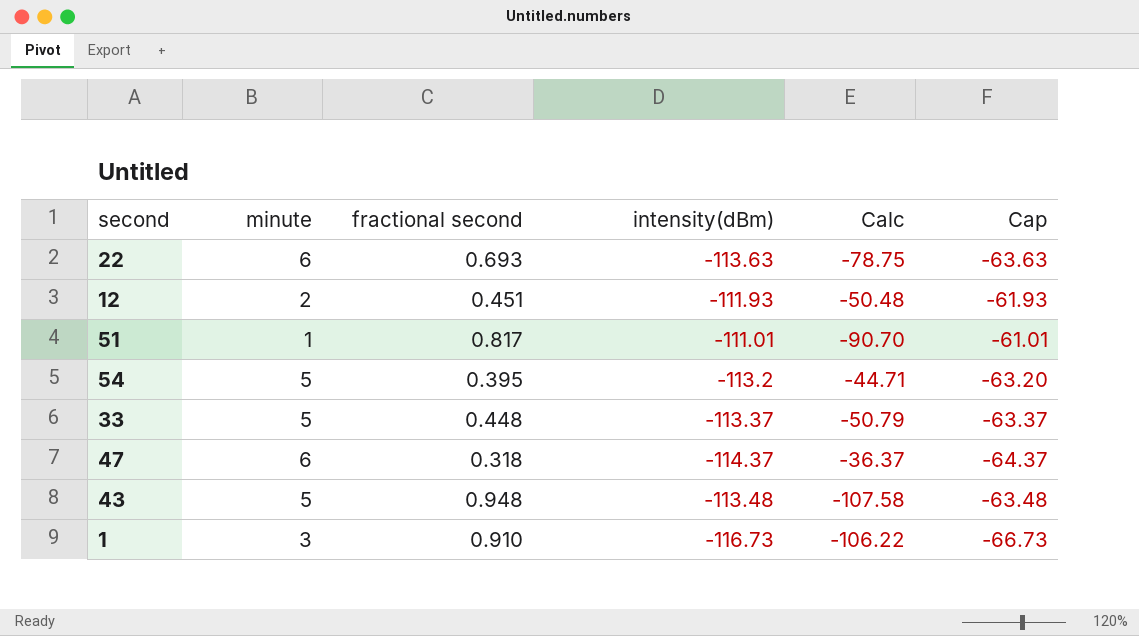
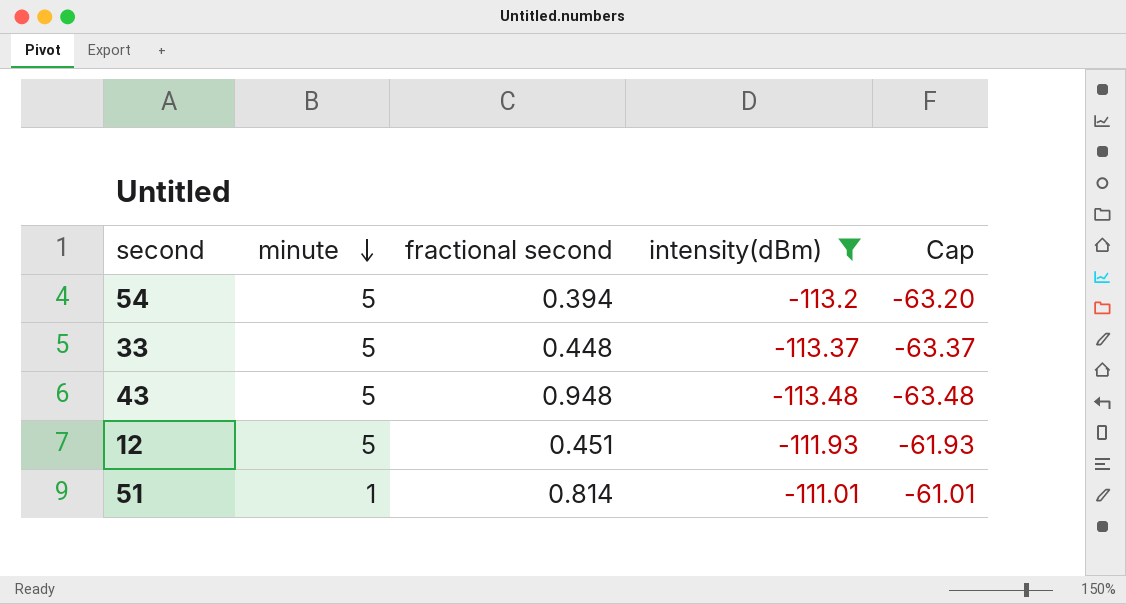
filter: none -> intensity(dBm) >= -113.48
row order: none -> minute descending
column Calc | formula: [fractional second] * [intensity(dBm)] -> none
54 | fractional second: 0.395 -> 0.394
12 | minute: 2 -> 5
51 | fractional second: 0.817 -> 0.814

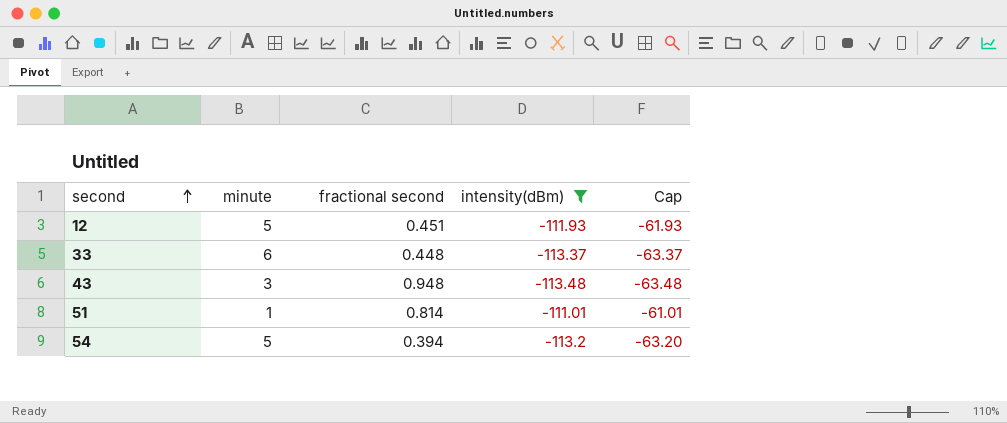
row order: minute descending -> second ascending
33 | minute: 5 -> 6
43 | minute: 5 -> 3

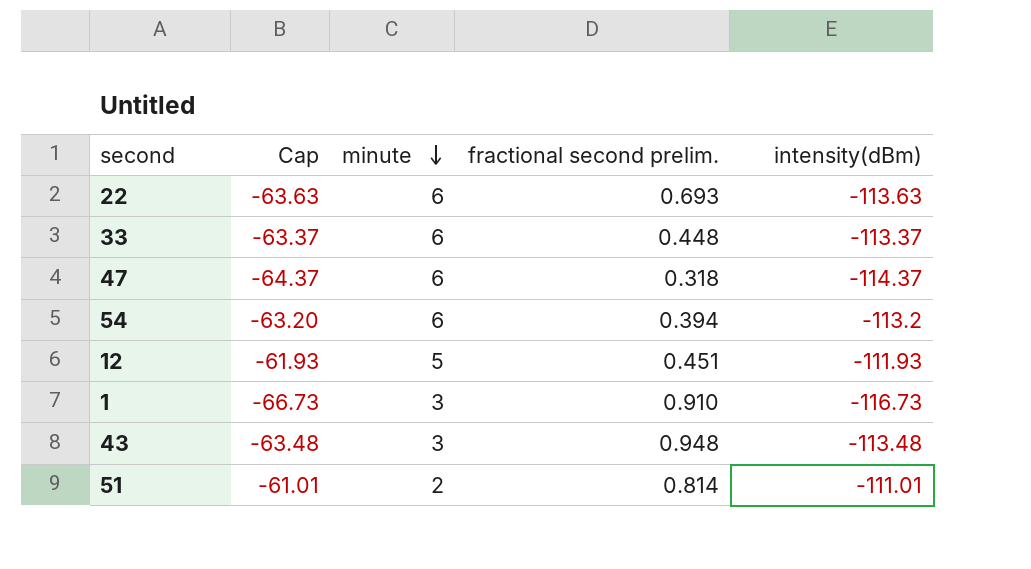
filter: intensity(dBm) >= -113.48 -> none
row order: second ascending -> minute descending
column Cap | position: 5 -> 2
column name: fractional second -> fractional second prelim.
54 | minute: 5 -> 6
51 | minute: 1 -> 2

